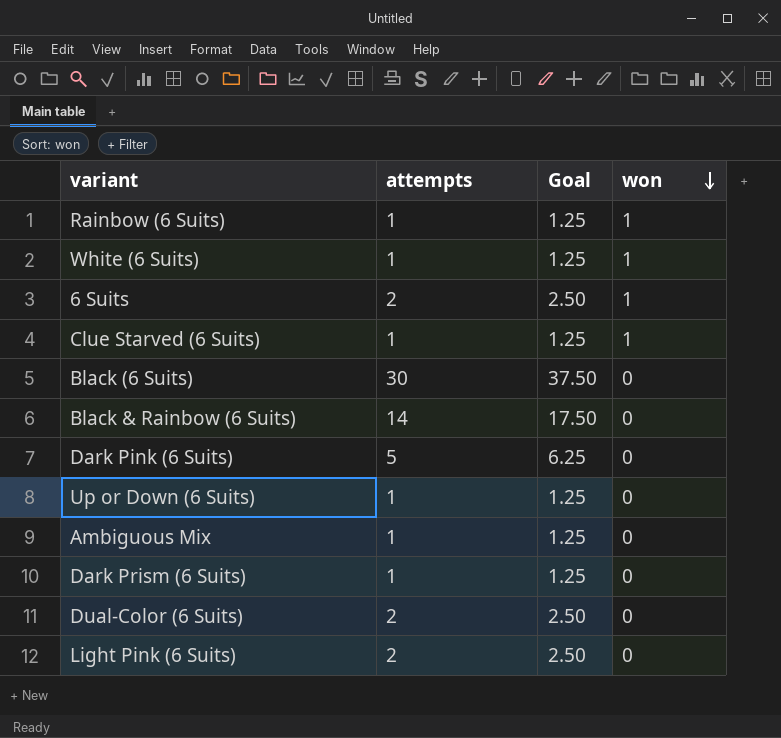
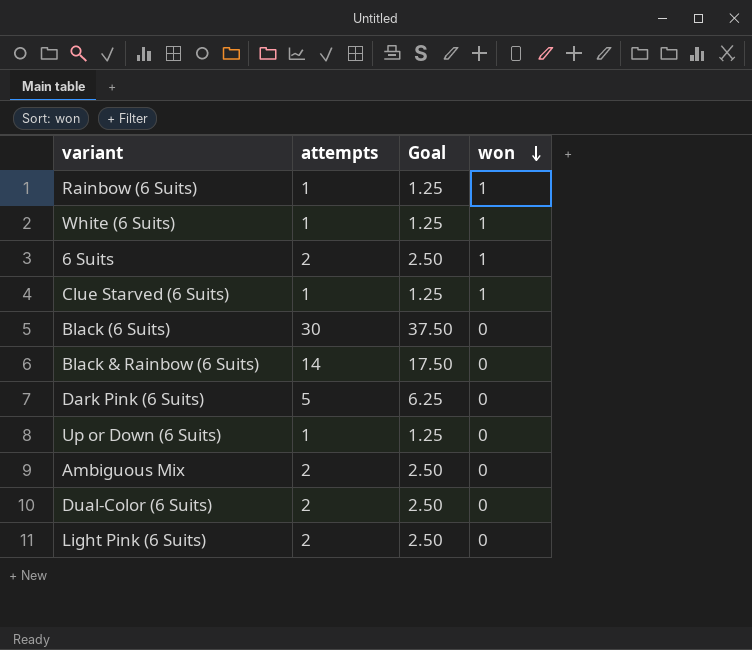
row Dark Prism (6 Suits): 1 | 1.25 | 0 -> none
Ambiguous Mix | attempts: 1 -> 2
Ambiguous Mix | Goal: 1.25 -> 2.50

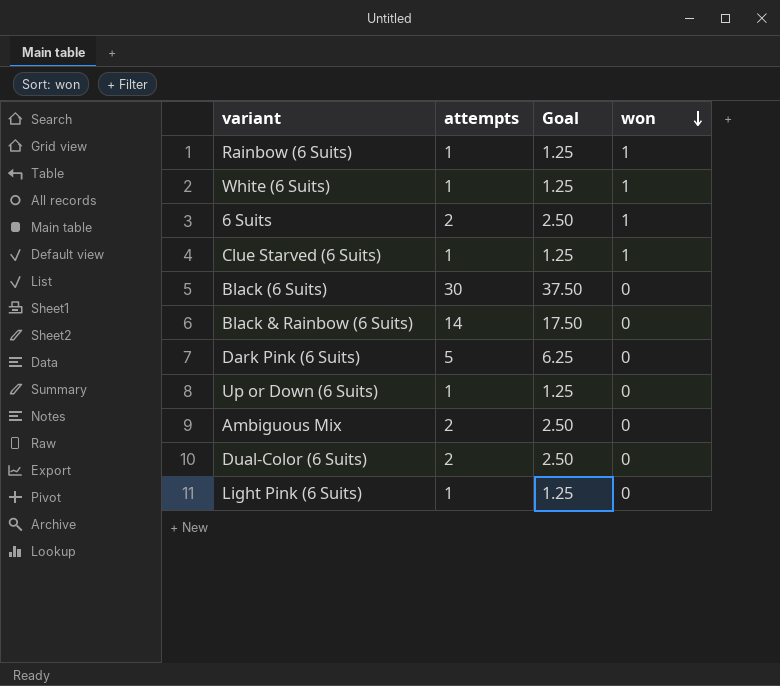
Light Pink (6 Suits) | attempts: 2 -> 1
Light Pink (6 Suits) | Goal: 2.50 -> 1.25

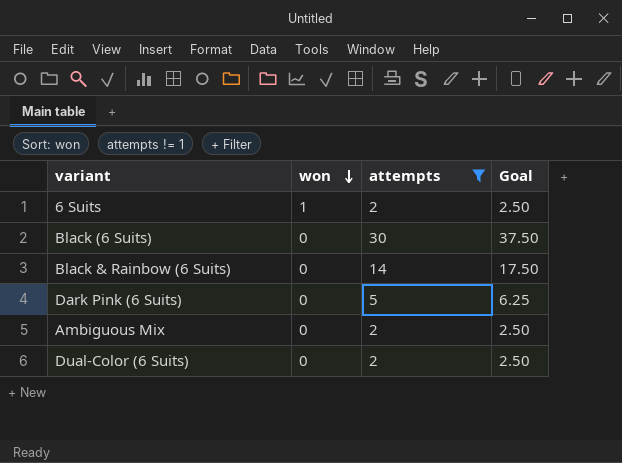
filter: none -> attempts != 1
column won | position: 4 -> 2

